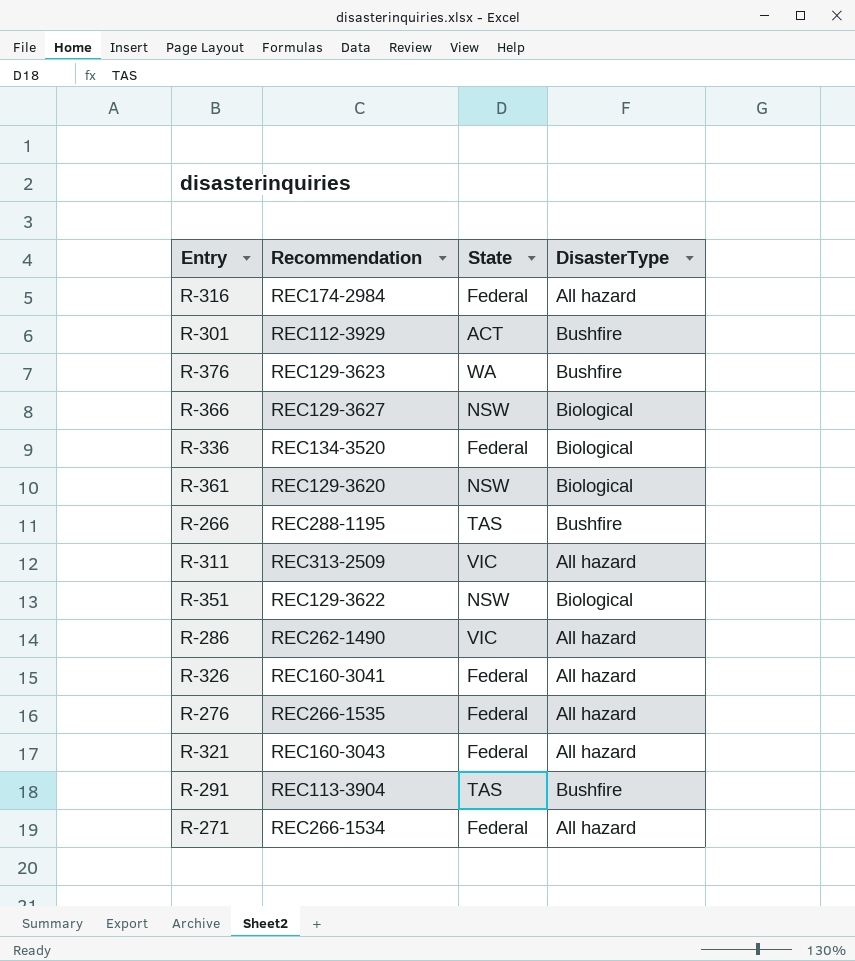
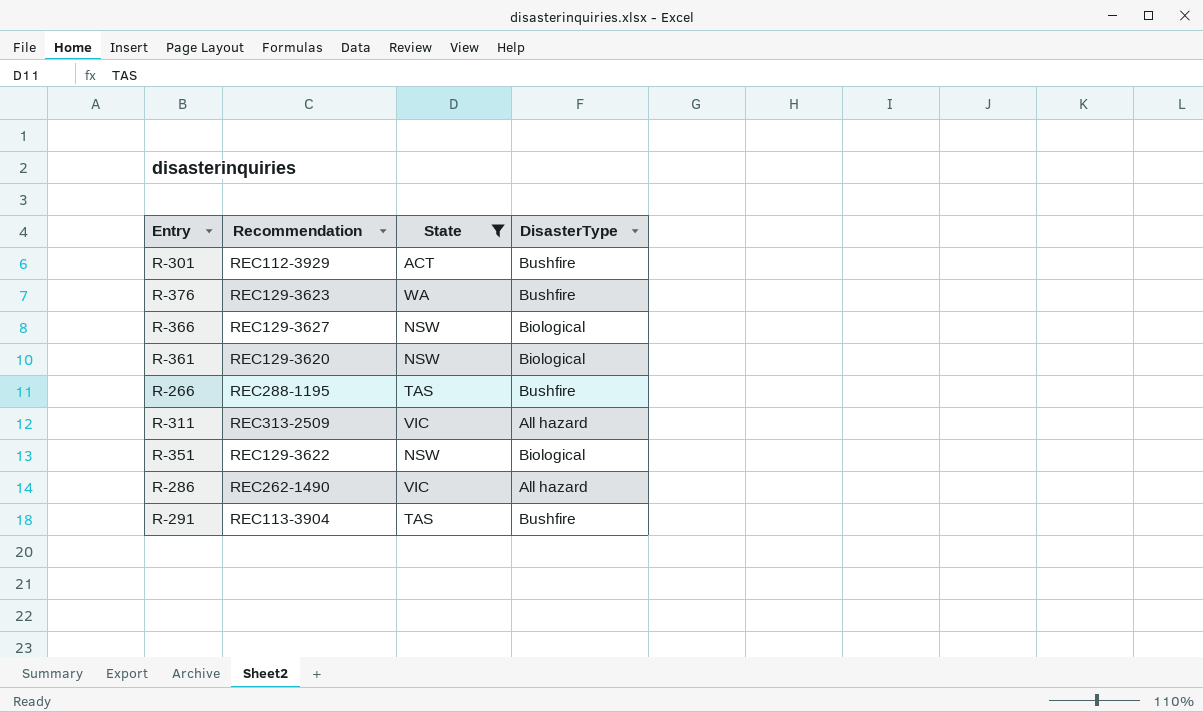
filter: none -> State != Federal

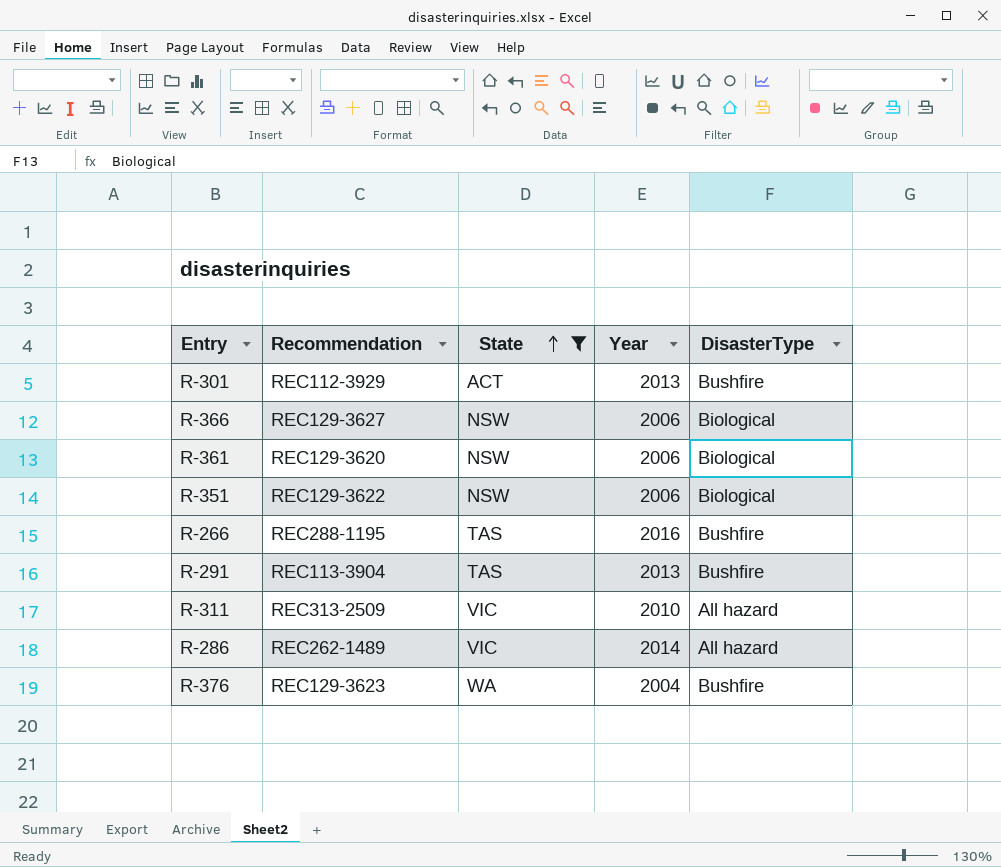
row order: none -> State ascending
column Year | position: none -> 4
R-286 | Recommendation: REC262-1490 -> REC262-1489

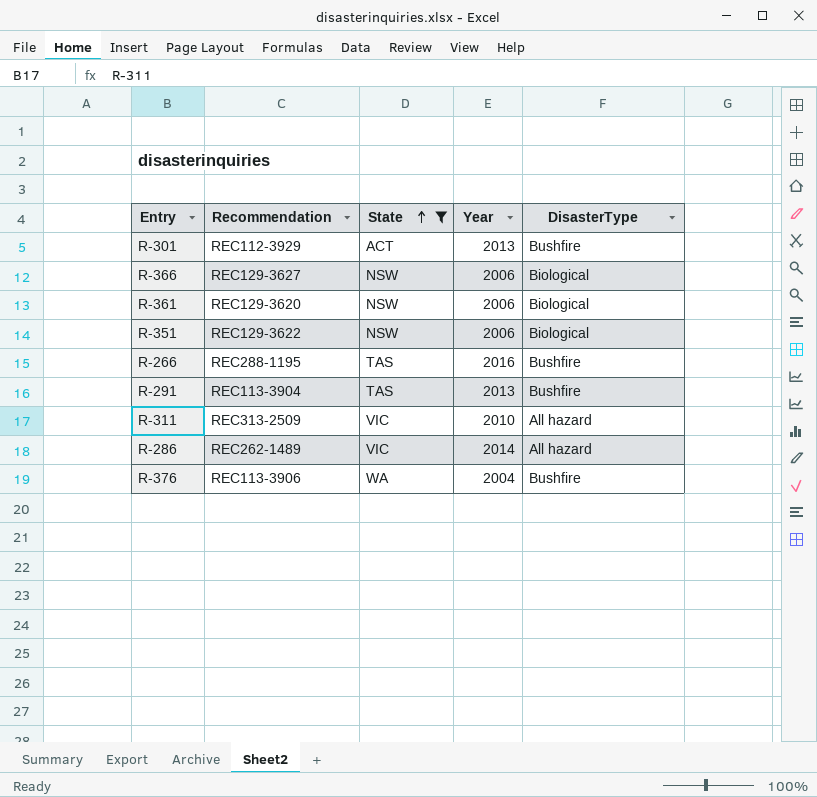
R-376 | Recommendation: REC129-3623 -> REC113-3906

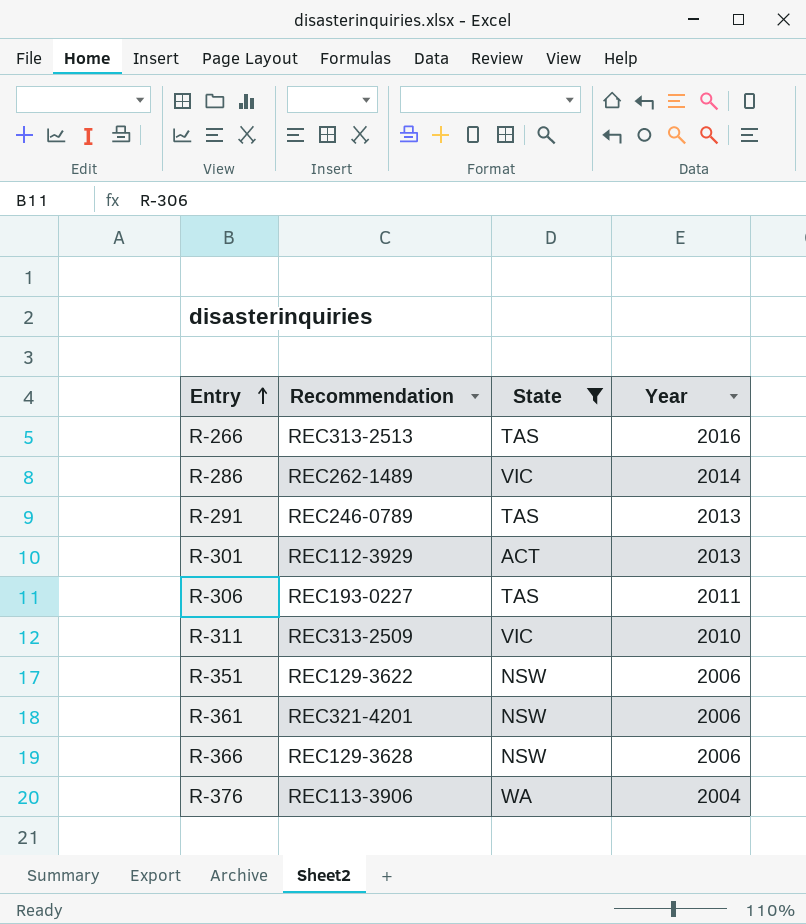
row order: State ascending -> Entry ascending
column DisasterType | position: 5 -> none
R-266 | Recommendation: REC288-1195 -> REC313-2513
R-291 | Recommendation: REC113-3904 -> REC246-0789
row R-306: none -> REC193-0227 | TAS | 2011
R-361 | Recommendation: REC129-3620 -> REC321-4201
R-366 | Recommendation: REC129-3627 -> REC129-3628

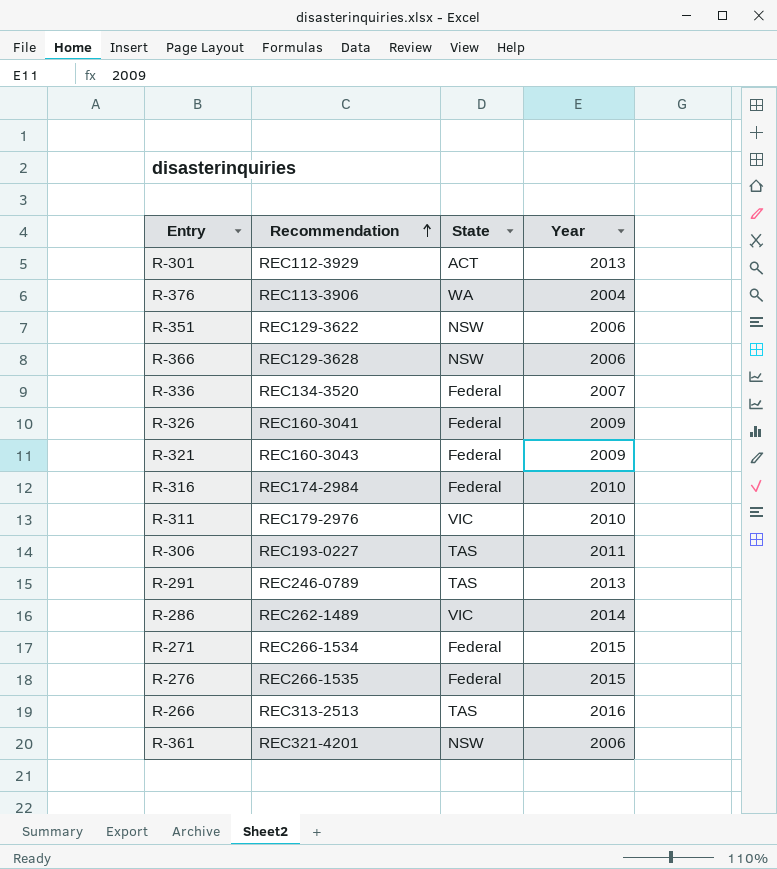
filter: State != Federal -> none
row order: Entry ascending -> Recommendation ascending
R-311 | Recommendation: REC313-2509 -> REC179-2976

